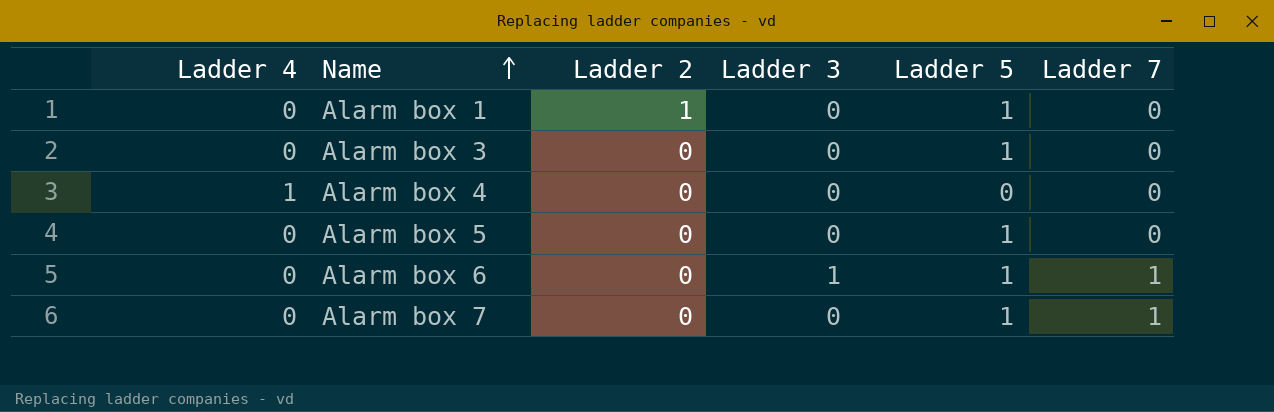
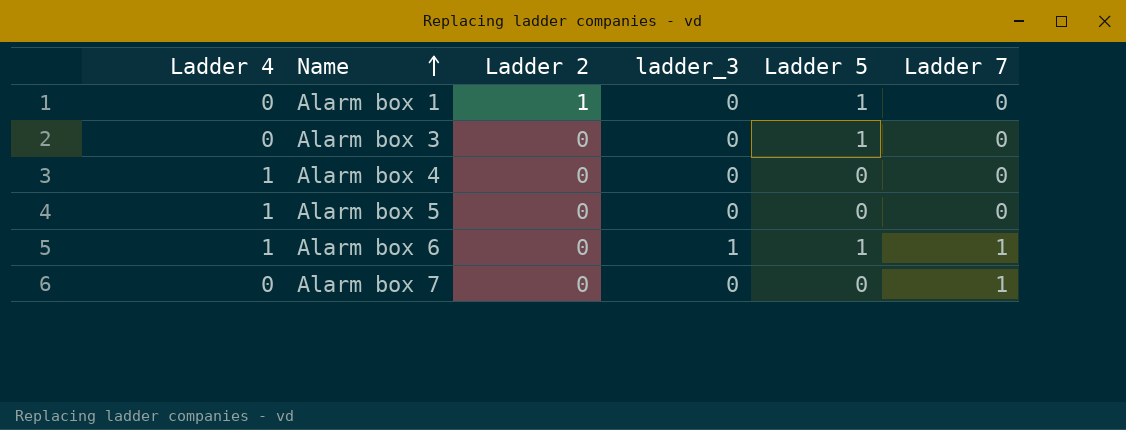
column name: Ladder 3 -> ladder_3
Alarm box 5 | Ladder 4: 0 -> 1
Alarm box 5 | Ladder 5: 1 -> 0
Alarm box 6 | Ladder 4: 0 -> 1
Alarm box 7 | Ladder 5: 1 -> 0

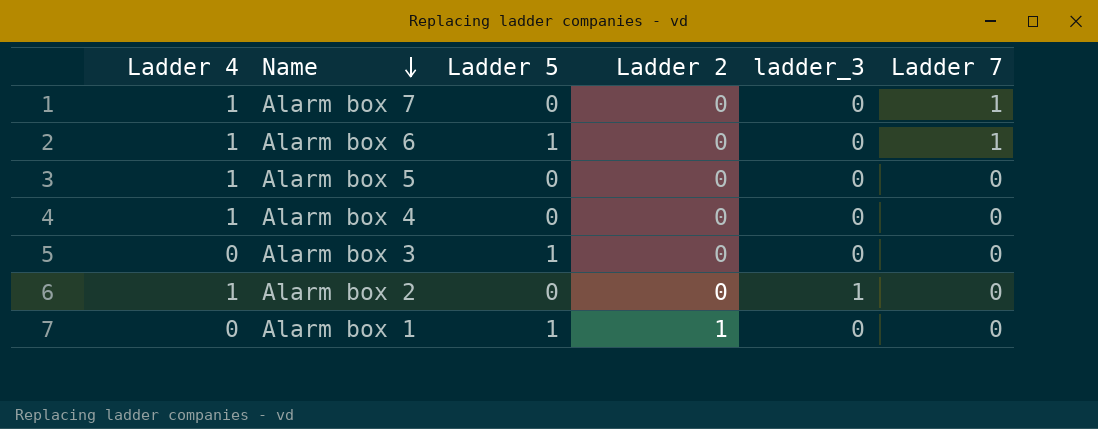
row order: Name ascending -> Name descending
column Ladder 5 | position: 5 -> 3
Alarm box 7 | Ladder 4: 0 -> 1
Alarm box 6 | ladder_3: 1 -> 0
row Alarm box 2: none -> 1 | 0 | 0 | 1 | 0

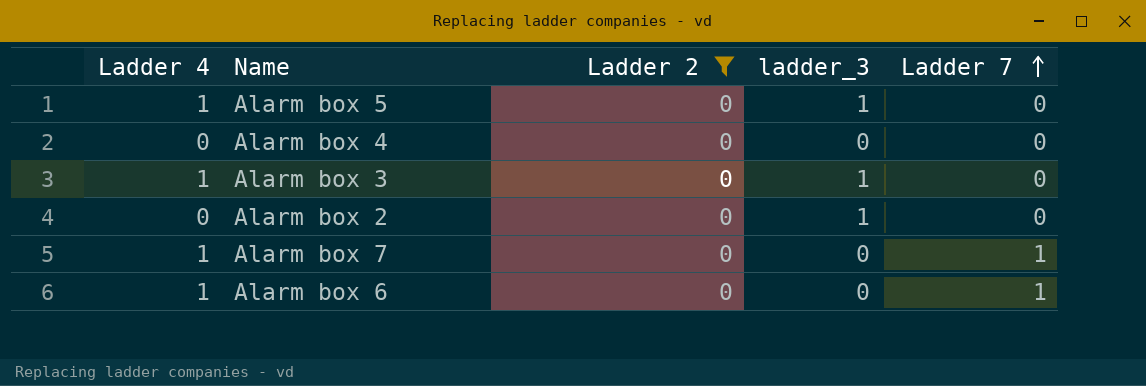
filter: none -> Ladder 2 = 0
row order: Name descending -> Ladder 7 ascending
column Ladder 5 | position: 3 -> none
Alarm box 5 | ladder_3: 0 -> 1
Alarm box 4 | Ladder 4: 1 -> 0
Alarm box 3 | Ladder 4: 0 -> 1
Alarm box 3 | ladder_3: 0 -> 1
Alarm box 2 | Ladder 4: 1 -> 0

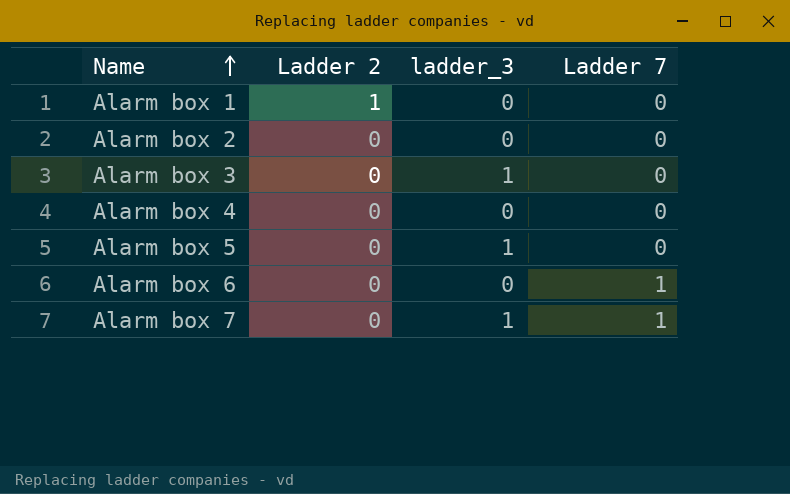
filter: Ladder 2 = 0 -> none
row order: Ladder 7 ascending -> Name ascending
column Ladder 4 | position: 1 -> none
Alarm box 2 | ladder_3: 1 -> 0
Alarm box 7 | ladder_3: 0 -> 1

